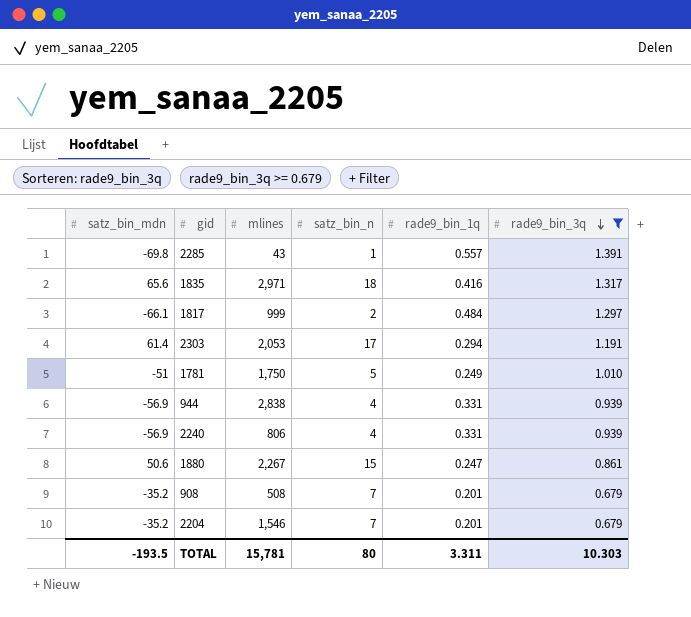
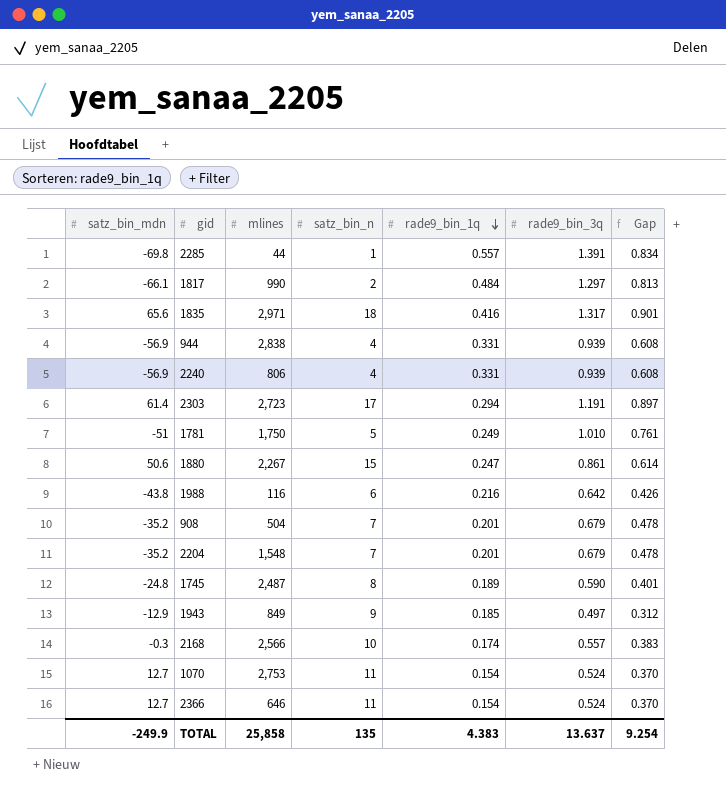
filter: rade9_bin_3q >= 0.679 -> none
row order: rade9_bin_3q descending -> rade9_bin_1q descending
column Gap | formula: none -> [rade9_bin_3q] - [rade9_bin_1q]
2285 | mlines: 43 -> 44
1817 | mlines: 999 -> 990
2303 | mlines: 2,053 -> 2,723
908 | mlines: 508 -> 504
2204 | mlines: 1,546 -> 1,548
TOTAL | satz_bin_mdn: -193.5 -> -249.9
TOTAL | mlines: 15,781 -> 25,858
TOTAL | satz_bin_n: 80 -> 135
TOTAL | rade9_bin_1q: 3.311 -> 4.383
TOTAL | rade9_bin_3q: 10.303 -> 13.637

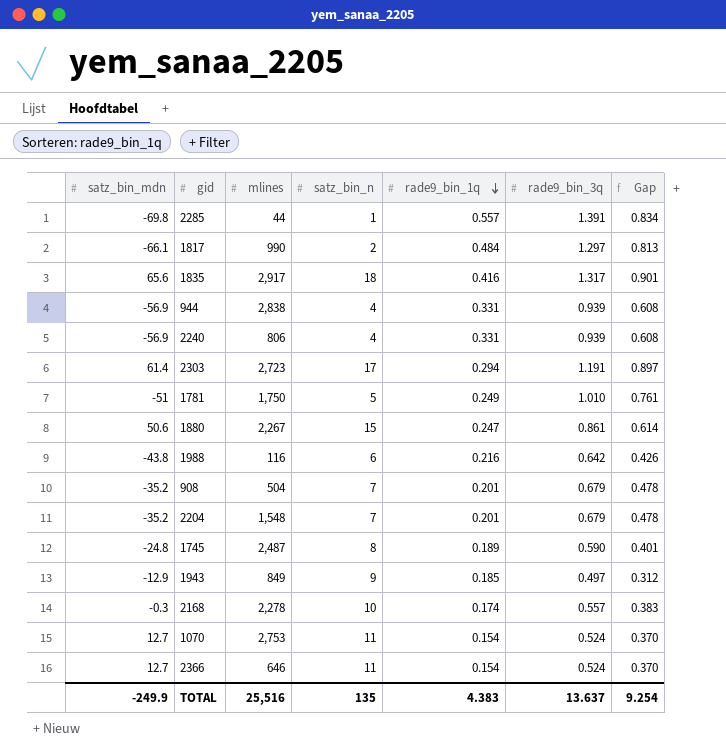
1835 | mlines: 2,971 -> 2,917
2168 | mlines: 2,566 -> 2,278
TOTAL | mlines: 25,858 -> 25,516

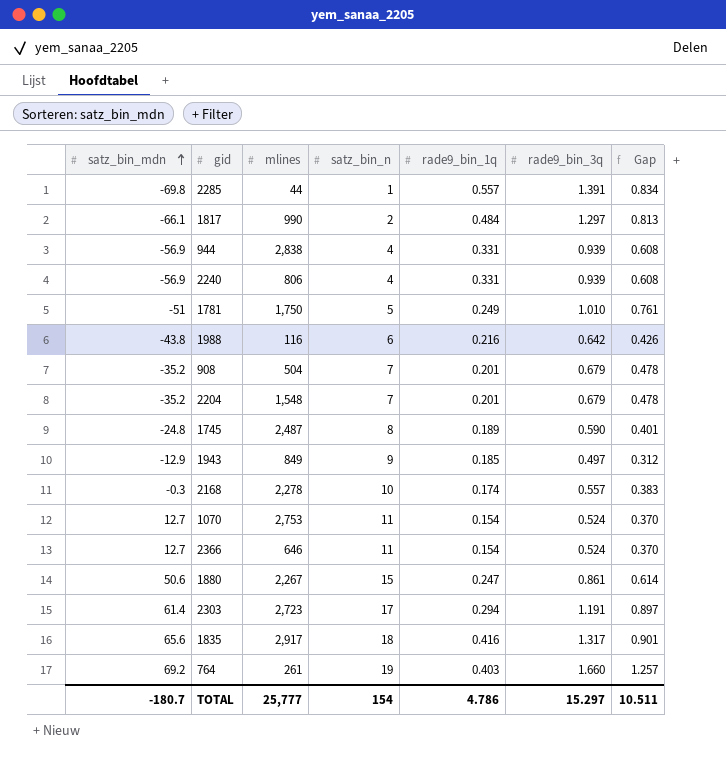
row order: rade9_bin_1q descending -> satz_bin_mdn ascending
row 764: none -> 69.2 | 261 | 19 | 0.403 | 1.660 | 1.257
TOTAL | satz_bin_mdn: -249.9 -> -180.7
TOTAL | mlines: 25,516 -> 25,777
TOTAL | satz_bin_n: 135 -> 154
TOTAL | rade9_bin_1q: 4.383 -> 4.786
TOTAL | rade9_bin_3q: 13.637 -> 15.297
TOTAL | Gap: 9.254 -> 10.511

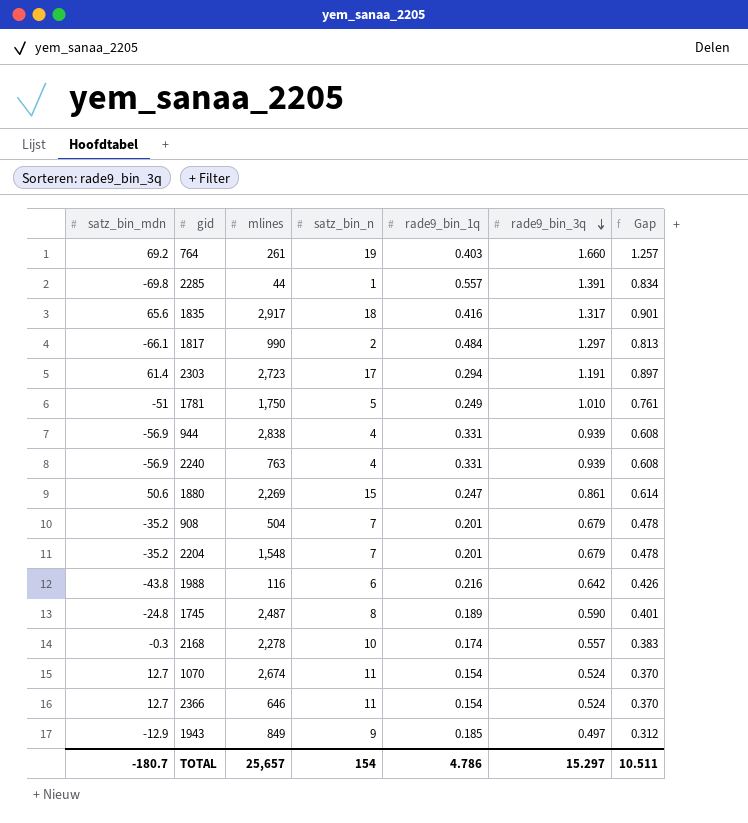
row order: satz_bin_mdn ascending -> rade9_bin_3q descending
2240 | mlines: 806 -> 763
1880 | mlines: 2,267 -> 2,269
1070 | mlines: 2,753 -> 2,674
TOTAL | mlines: 25,777 -> 25,657

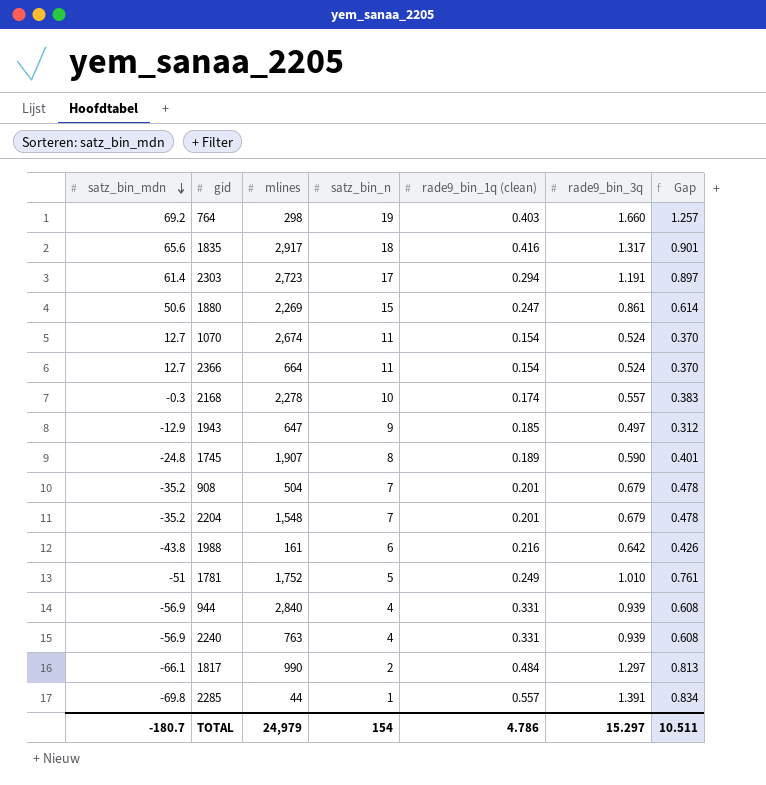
row order: rade9_bin_3q descending -> satz_bin_mdn descending
column name: rade9_bin_1q -> rade9_bin_1q (clean)
764 | mlines: 261 -> 298
2366 | mlines: 646 -> 664
1943 | mlines: 849 -> 647
1745 | mlines: 2,487 -> 1,907
1988 | mlines: 116 -> 161
1781 | mlines: 1,750 -> 1,752
944 | mlines: 2,838 -> 2,840
TOTAL | mlines: 25,657 -> 24,979

